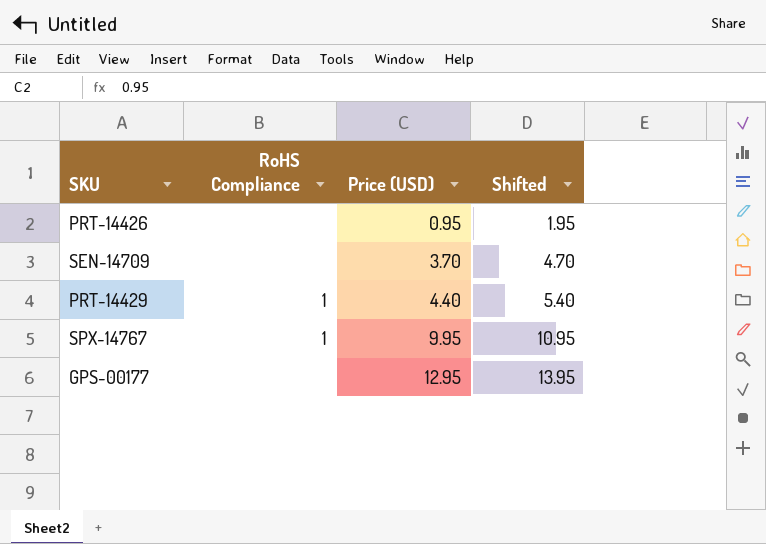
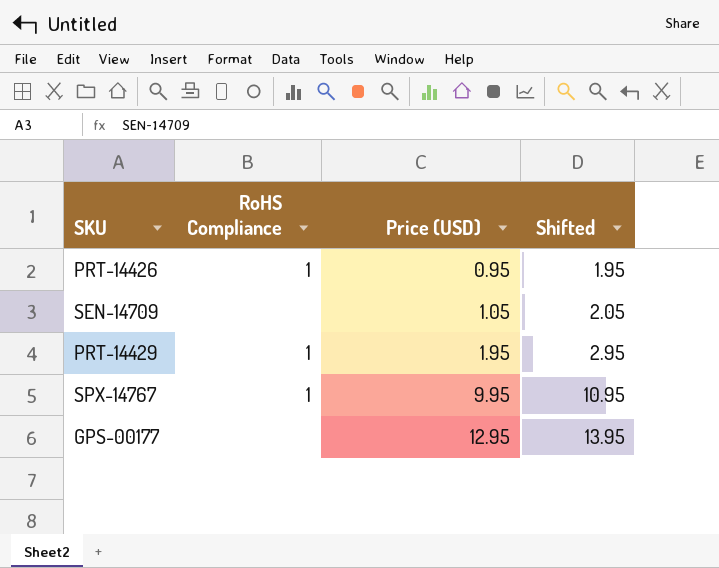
PRT-14426 | RoHS Compliance: none -> 1
SEN-14709 | Price (USD): 3.70 -> 1.05
SEN-14709 | Shifted: 4.70 -> 2.05
PRT-14429 | Price (USD): 4.40 -> 1.95
PRT-14429 | Shifted: 5.40 -> 2.95

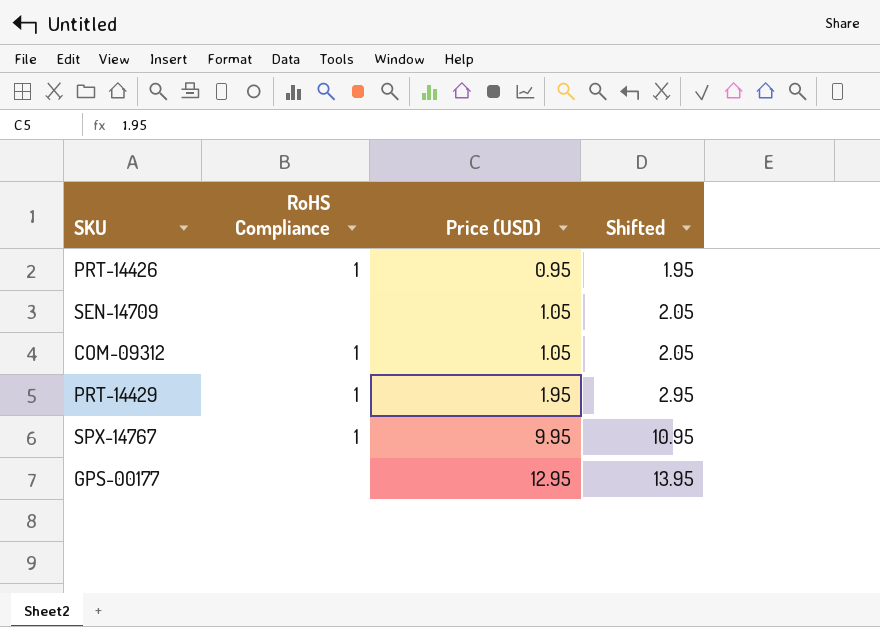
row COM-09312: none -> 1 | 1.05 | 2.05

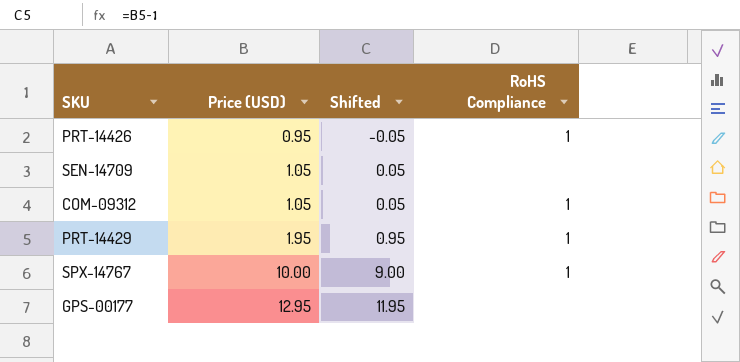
column Shifted | formula: [Price (USD)] + 1 -> [Price (USD)] - 1
column RoHS Compliance | position: 2 -> 4
SPX-14767 | Price (USD): 9.95 -> 10.00

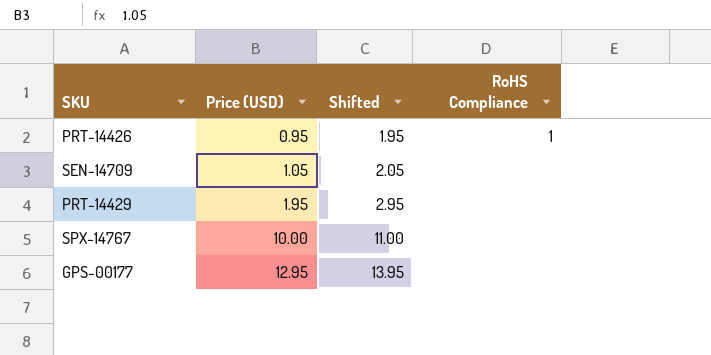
column Shifted | formula: [Price (USD)] - 1 -> [Price (USD)] + 1
row COM-09312: 1.05 | 0.05 | 1 -> none
PRT-14429 | RoHS Compliance: 1 -> none
SPX-14767 | RoHS Compliance: 1 -> none

